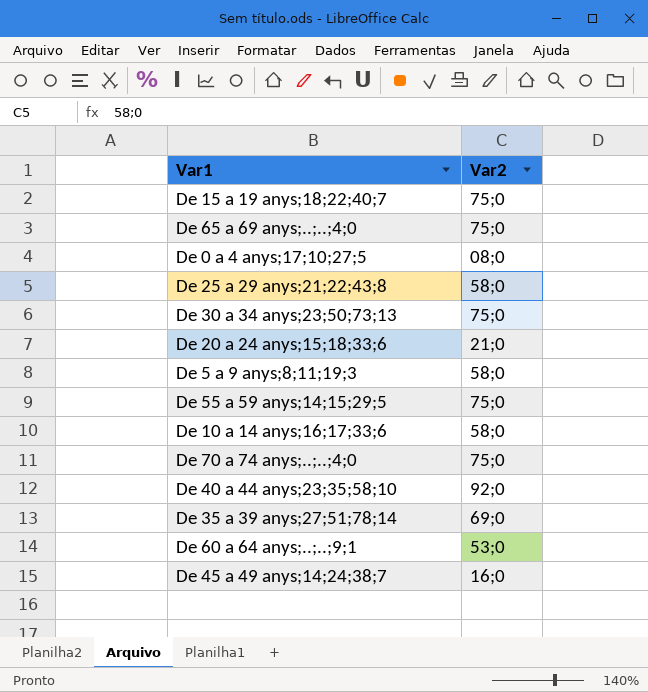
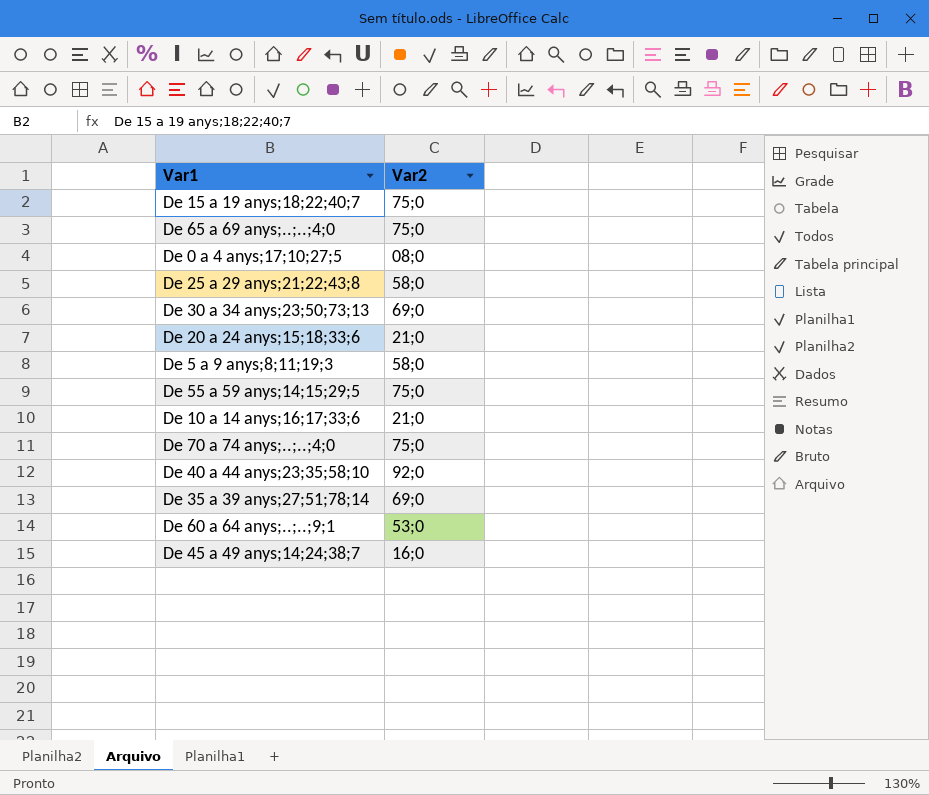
De 30 a 34 anys;23;50;73;13 | Var2: 75;0 -> 69;0
De 10 a 14 anys;16;17;33;6 | Var2: 58;0 -> 21;0

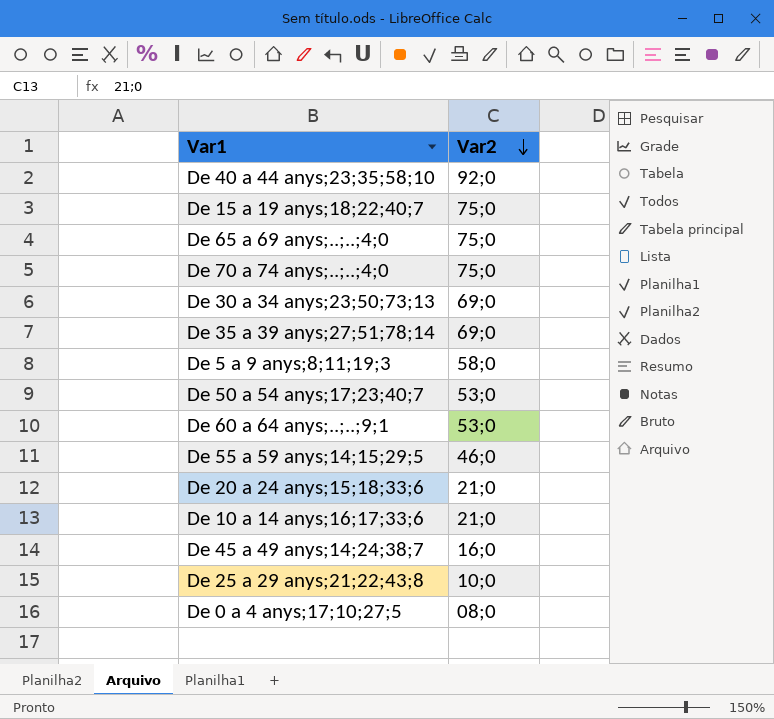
row order: none -> Var2 descending
row De 50 a 54 anys;17;23;40;7: none -> 53;0
De 55 a 59 anys;14;15;29;5 | Var2: 75;0 -> 46;0
De 25 a 29 anys;21;22;43;8 | Var2: 58;0 -> 10;0

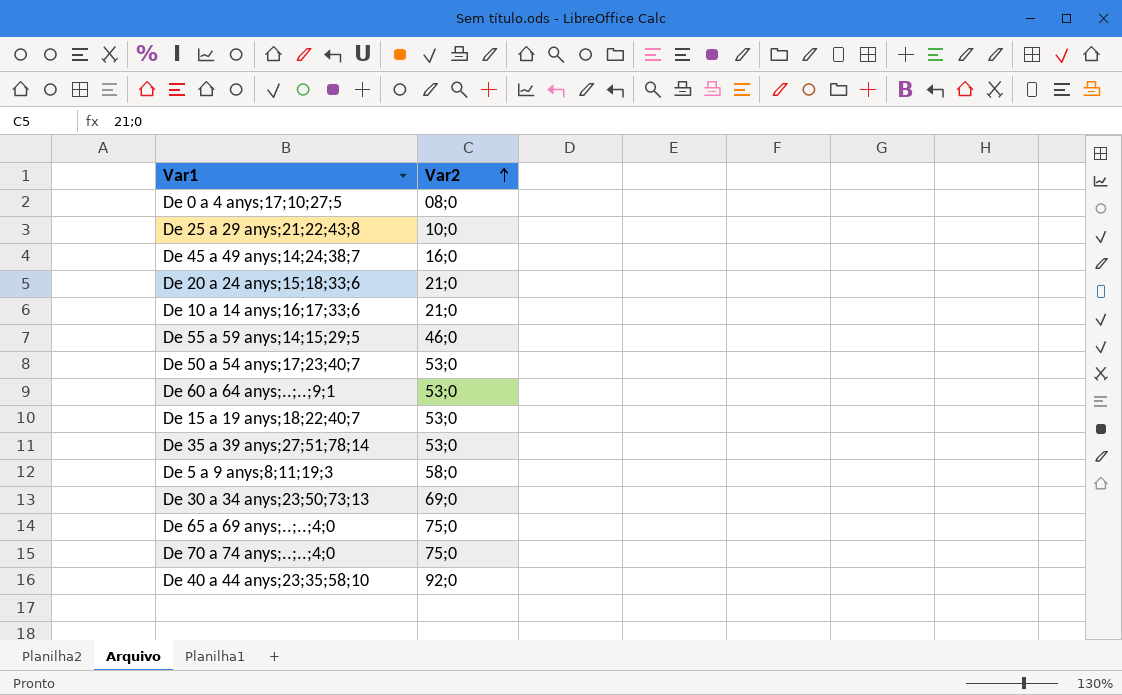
row order: Var2 descending -> Var2 ascending
De 15 a 19 anys;18;22;40;7 | Var2: 75;0 -> 53;0
De 35 a 39 anys;27;51;78;14 | Var2: 69;0 -> 53;0

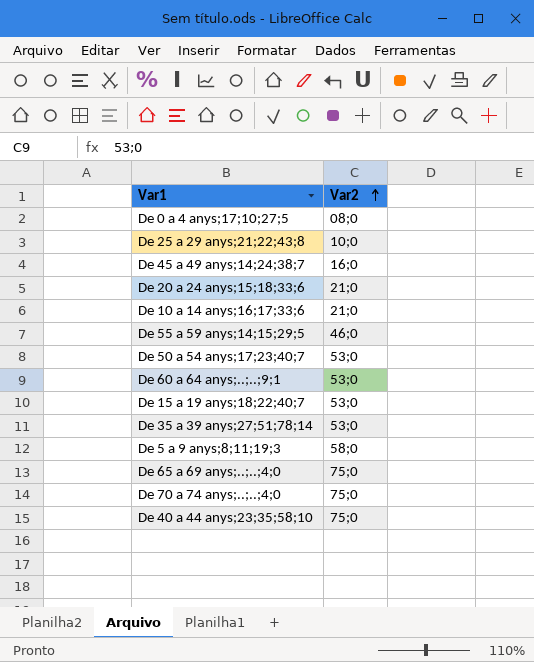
row De 30 a 34 anys;23;50;73;13: 69;0 -> none
De 40 a 44 anys;23;35;58;10 | Var2: 92;0 -> 75;0

